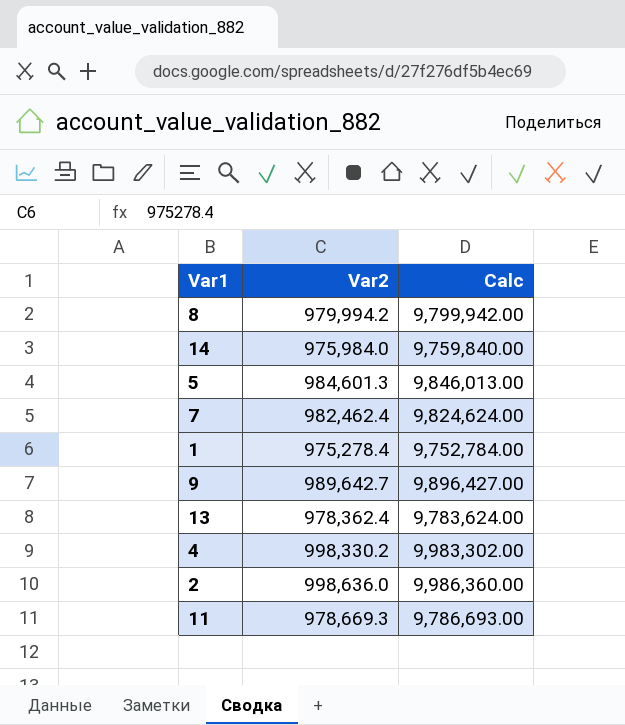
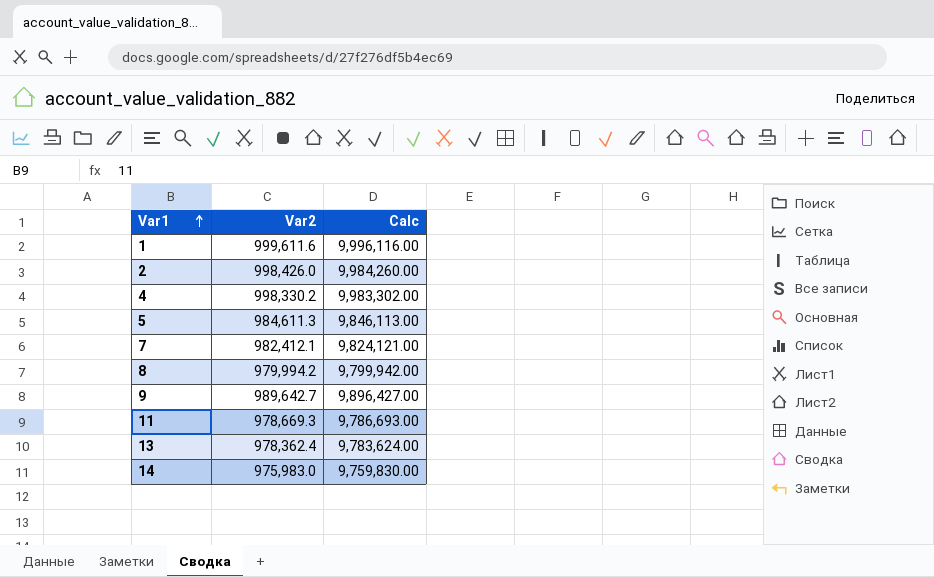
row order: none -> Var1 ascending
1 | Var2: 975,278.4 -> 999,611.6
1 | Calc: 9,752,784.00 -> 9,996,116.00
2 | Var2: 998,636.0 -> 998,426.0
2 | Calc: 9,986,360.00 -> 9,984,260.00
5 | Var2: 984,601.3 -> 984,611.3
5 | Calc: 9,846,013.00 -> 9,846,113.00
7 | Var2: 982,462.4 -> 982,412.1
7 | Calc: 9,824,624.00 -> 9,824,121.00
14 | Var2: 975,984.0 -> 975,983.0
14 | Calc: 9,759,840.00 -> 9,759,830.00

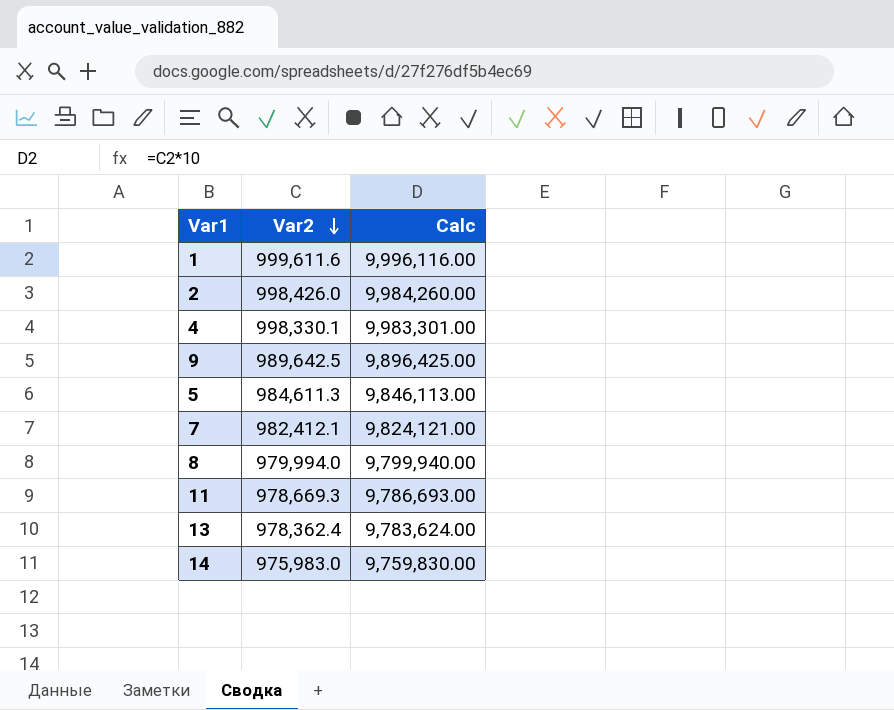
row order: Var1 ascending -> Var2 descending
4 | Var2: 998,330.2 -> 998,330.1
4 | Calc: 9,983,302.00 -> 9,983,301.00
9 | Var2: 989,642.7 -> 989,642.5
9 | Calc: 9,896,427.00 -> 9,896,425.00
8 | Var2: 979,994.2 -> 979,994.0
8 | Calc: 9,799,942.00 -> 9,799,940.00

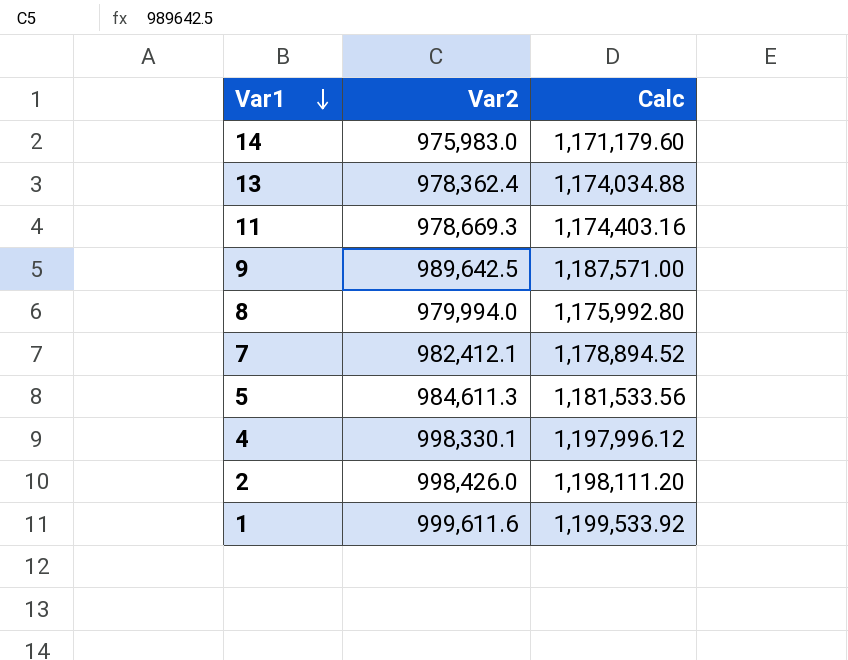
row order: Var2 descending -> Var1 descending
column Calc | formula: [Var2] * 10 -> [Var2] * 1.2

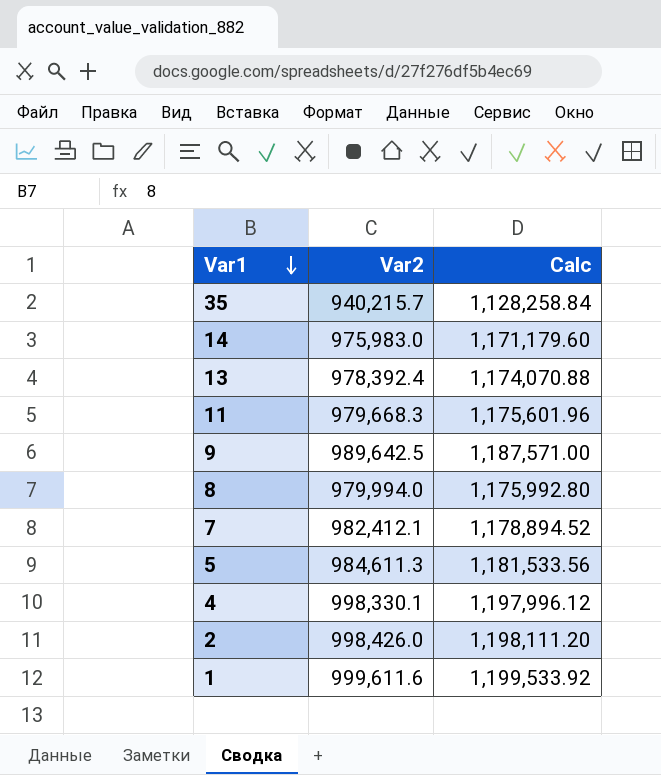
row 35: none -> 940,215.7 | 1,128,258.84
13 | Var2: 978,362.4 -> 978,392.4
13 | Calc: 1,174,034.88 -> 1,174,070.88
11 | Var2: 978,669.3 -> 979,668.3
11 | Calc: 1,174,403.16 -> 1,175,601.96

